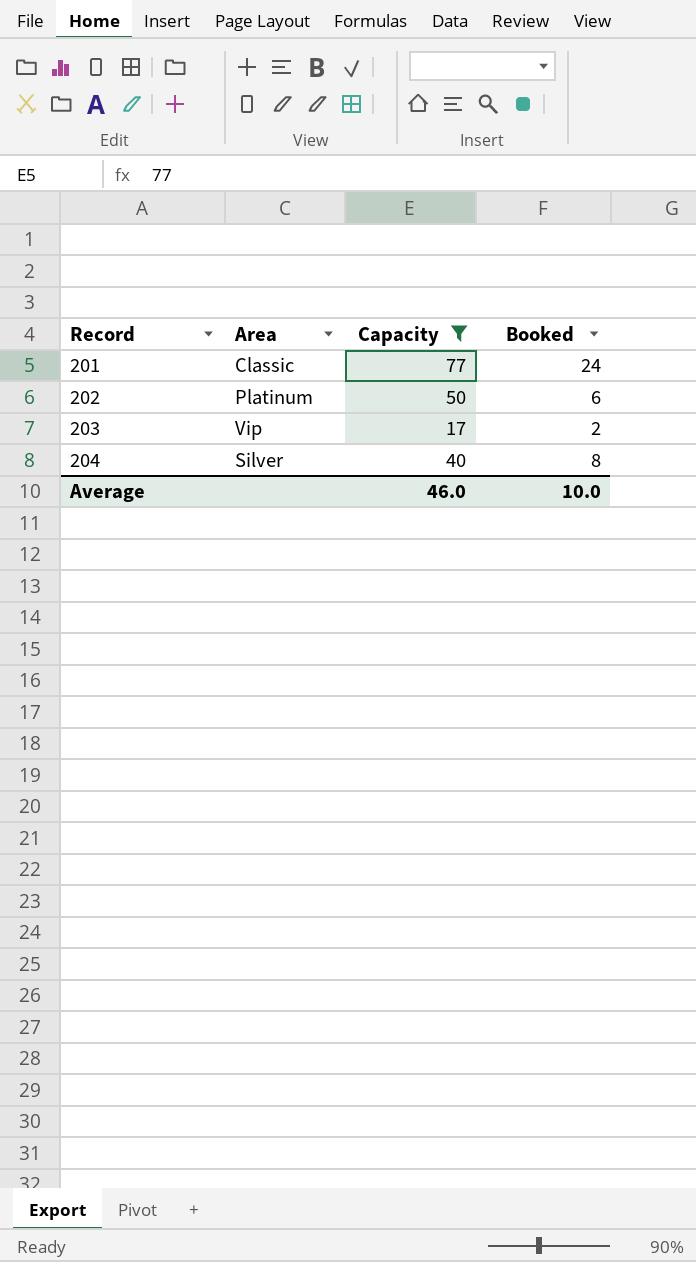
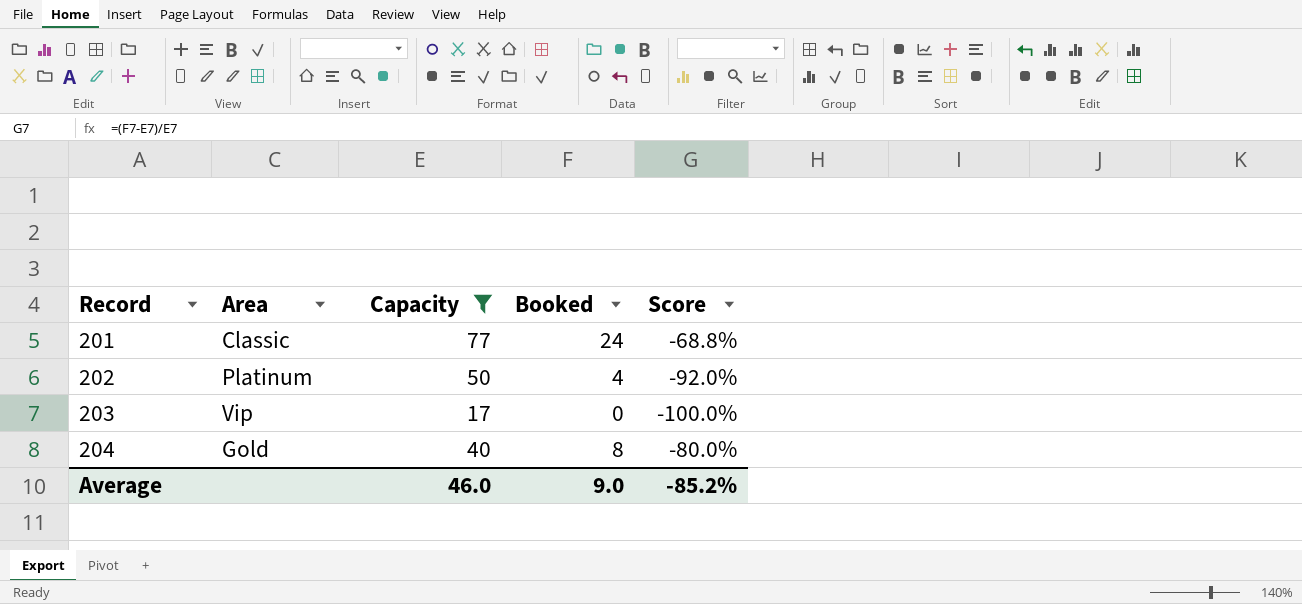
column Score | formula: none -> ([Booked] - [Capacity]) / [Capacity]
202 | Booked: 6 -> 4
203 | Booked: 2 -> 0
204 | Area: Silver -> Gold
Average | Booked: 10.0 -> 9.0

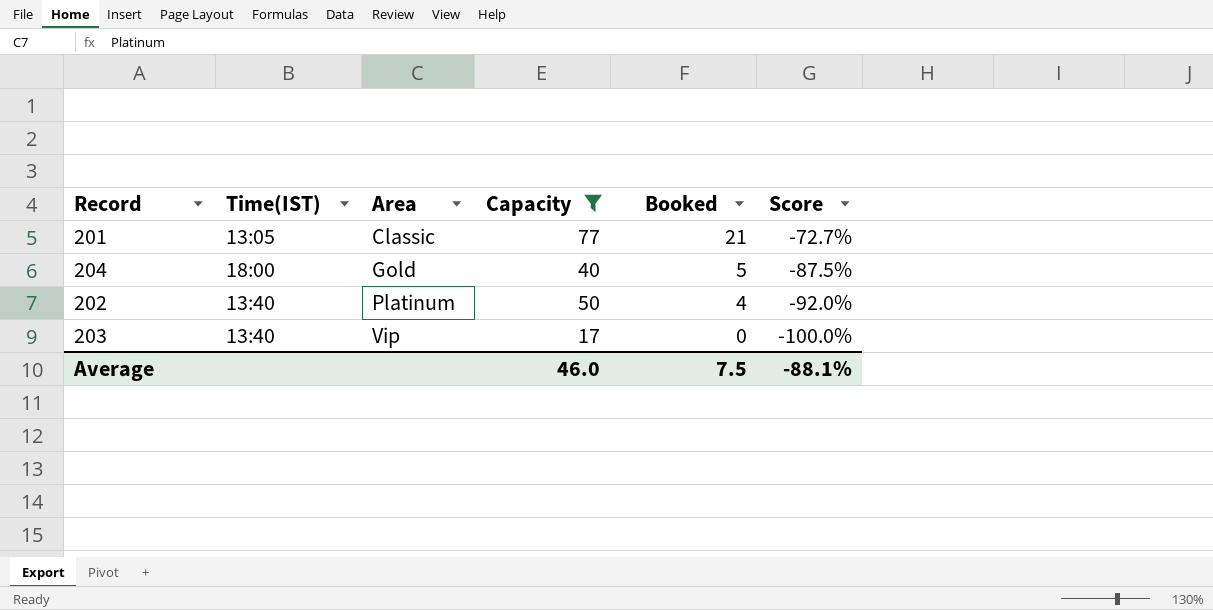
row order: Record ascending -> Area ascending
column Time(IST) | position: none -> 2
201 | Booked: 24 -> 21
201 | Score: -68.8% -> -72.7%
204 | Booked: 8 -> 5
204 | Score: -80.0% -> -87.5%
Average | Booked: 9.0 -> 7.5
Average | Score: -85.2% -> -88.1%

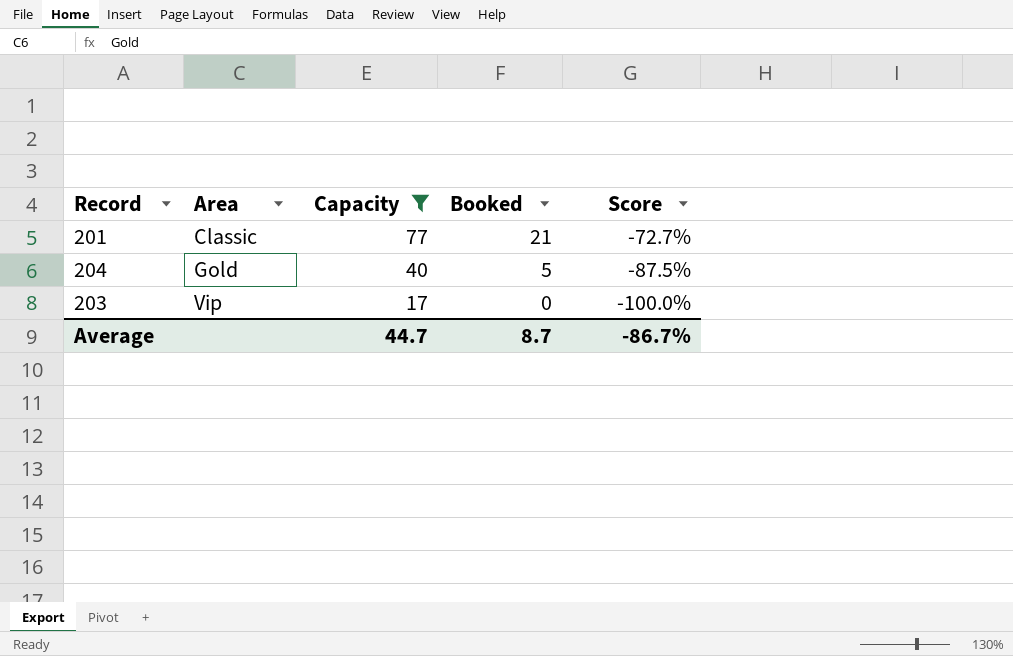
column Time(IST) | position: 2 -> none
row 202: 13:40 | Platinum | 50 | 4 | -92.0% -> none
Average | Capacity: 46.0 -> 44.7
Average | Booked: 7.5 -> 8.7
Average | Score: -88.1% -> -86.7%

